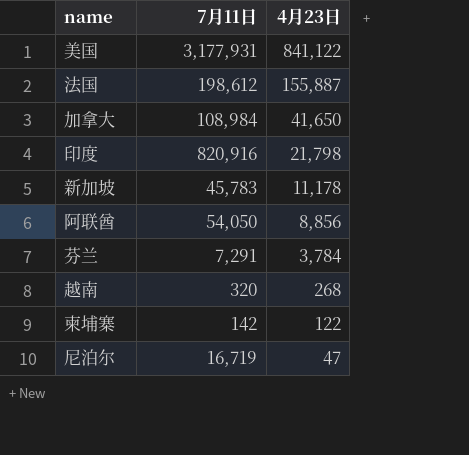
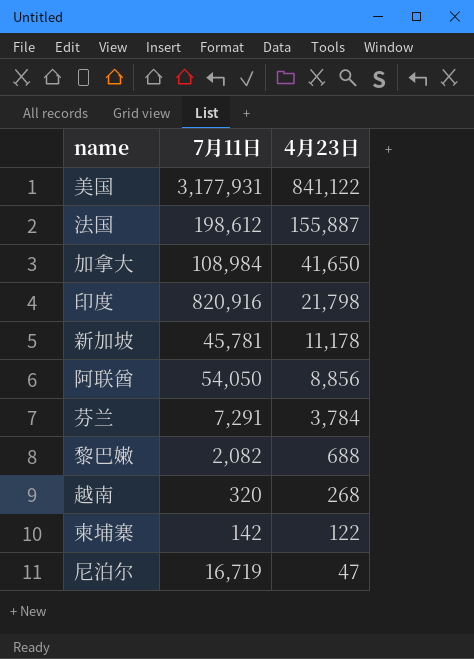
新加坡 | 7月11日: 45,783 -> 45,781
row 黎巴嫩: none -> 2,082 | 688

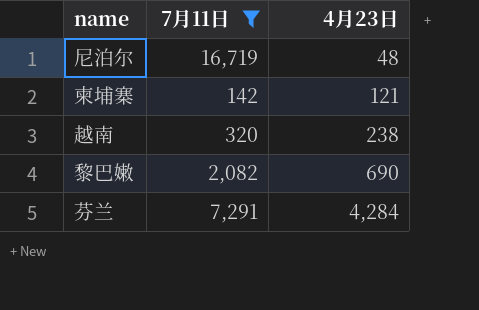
filter: none -> 7月11日 <= 16,719
row order: 4月23日 descending -> 4月23日 ascending
尼泊尔 | 4月23日: 47 -> 48
柬埔寨 | 4月23日: 122 -> 121
越南 | 4月23日: 268 -> 238
黎巴嫩 | 4月23日: 688 -> 690
芬兰 | 4月23日: 3,784 -> 4,284

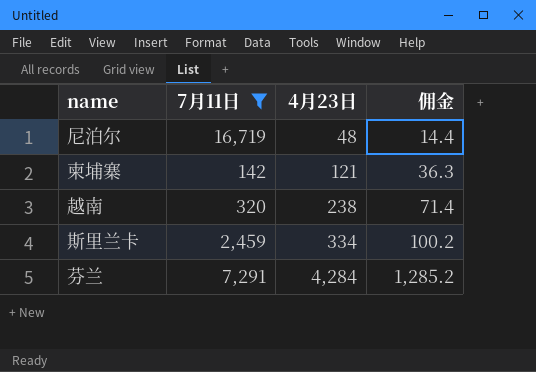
column 佣金 | formula: none -> [4月23日] * 0.3
row 黎巴嫩: 2,082 | 690 -> none
row 斯里兰卡: none -> 2,459 | 334 | 100.2

